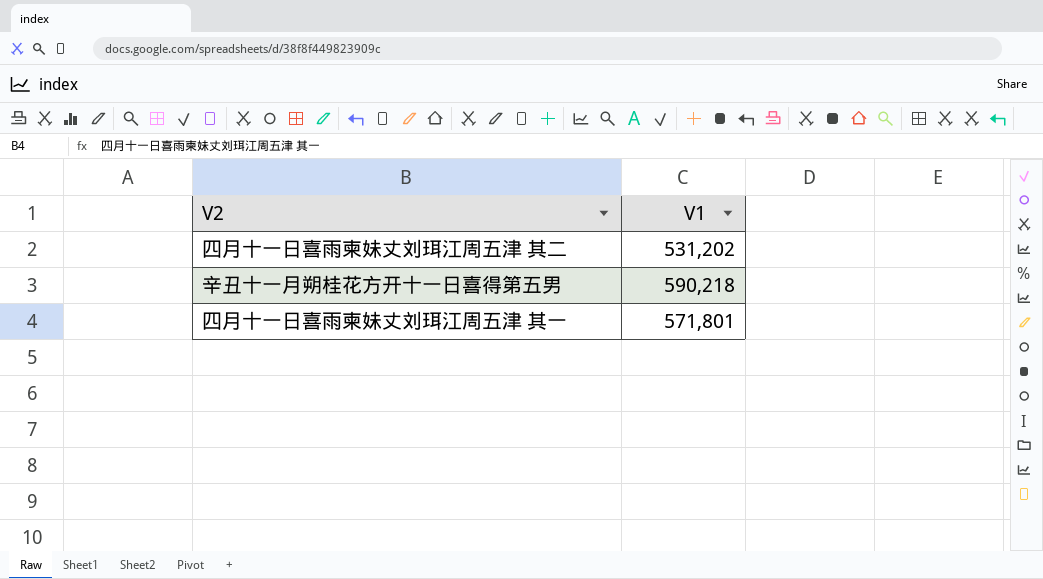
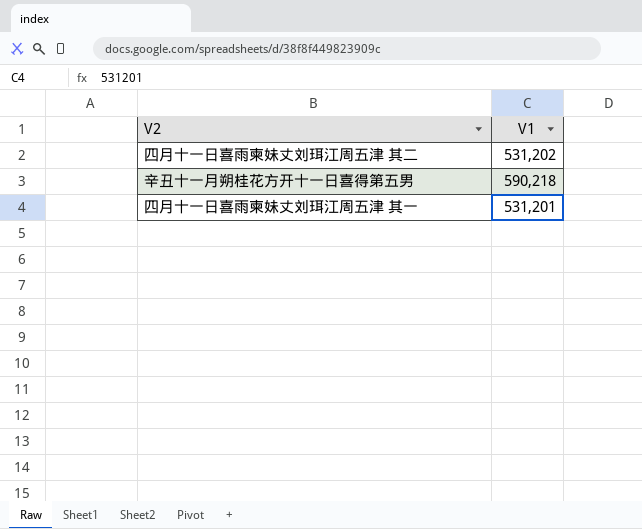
四月十一日喜雨柬妹丈刘珥江周五津 其一 | V1: 571,801 -> 531,201

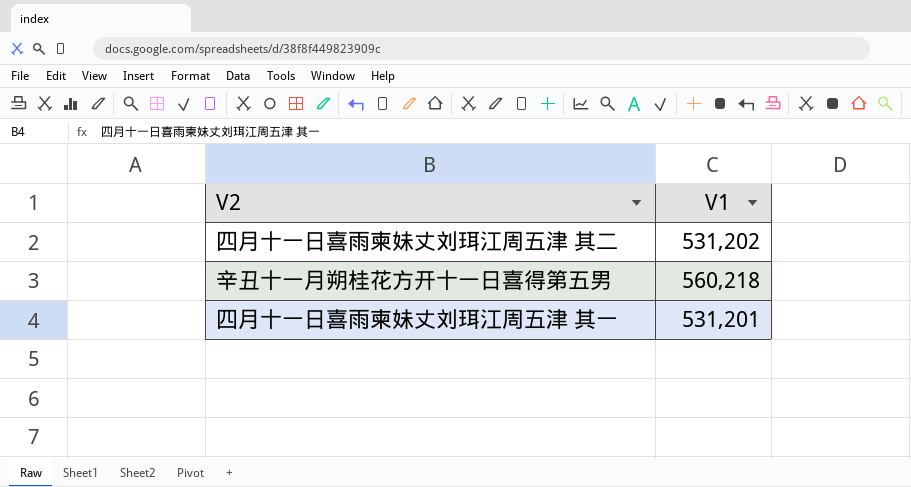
辛丑十一月朔桂花方开十一日喜得第五男 | V1: 590,218 -> 560,218

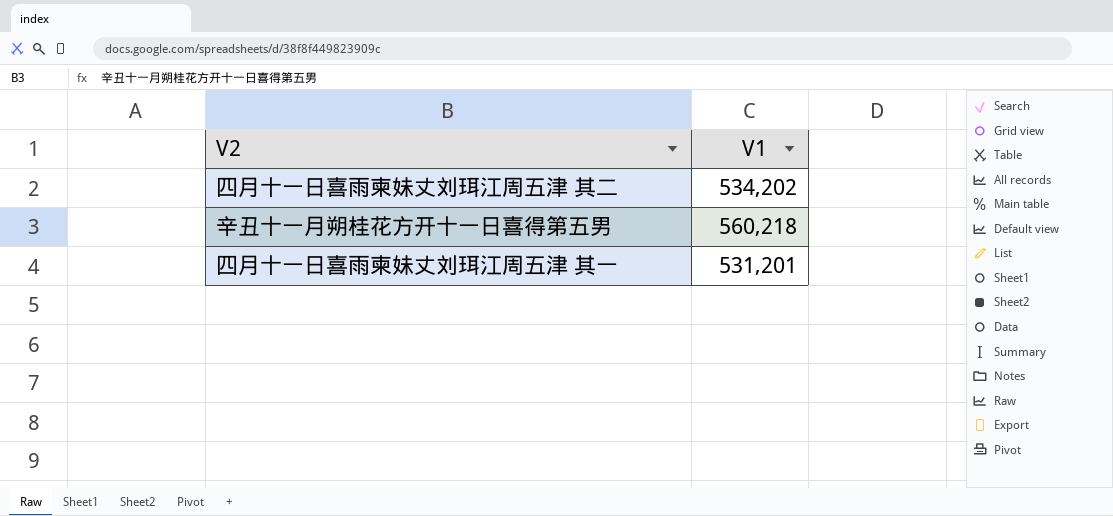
四月十一日喜雨柬妹丈刘珥江周五津 其二 | V1: 531,202 -> 534,202

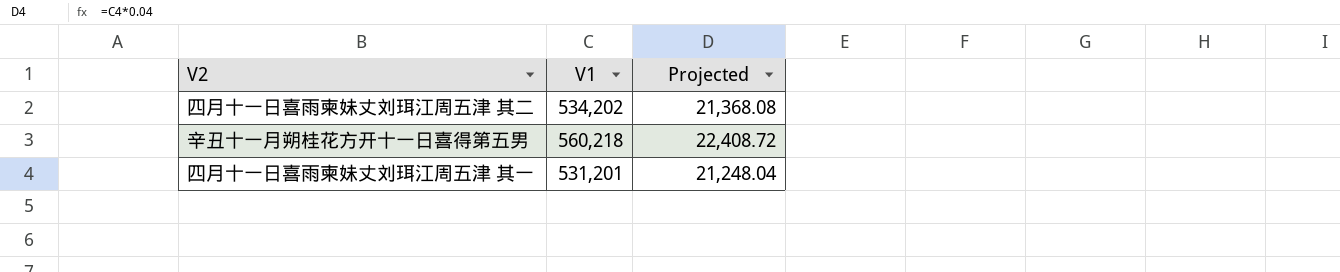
column Projected | formula: none -> [V1] * 0.04

